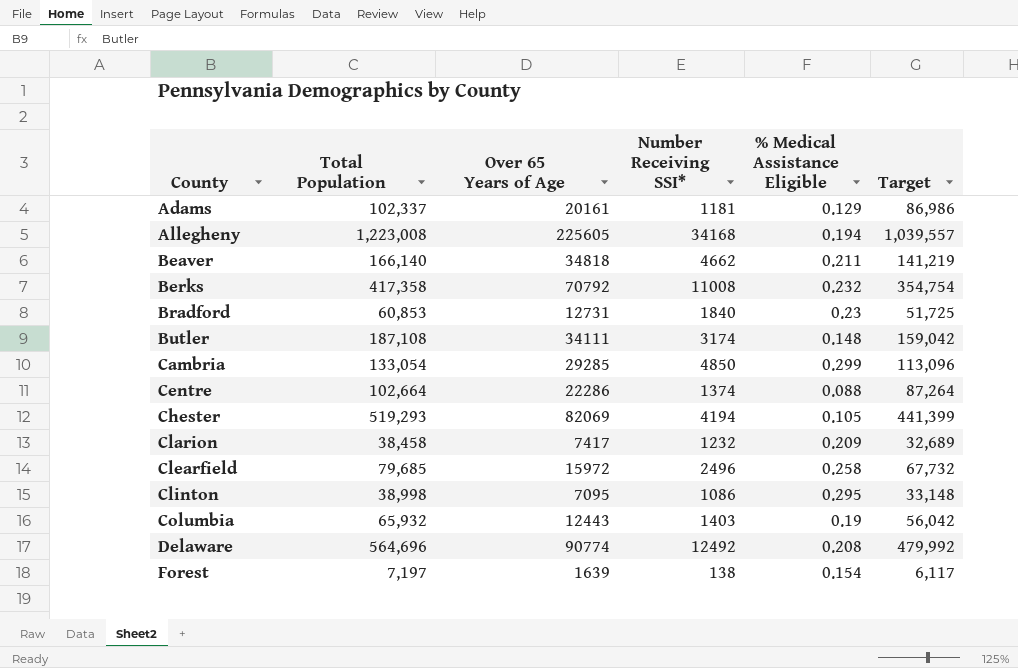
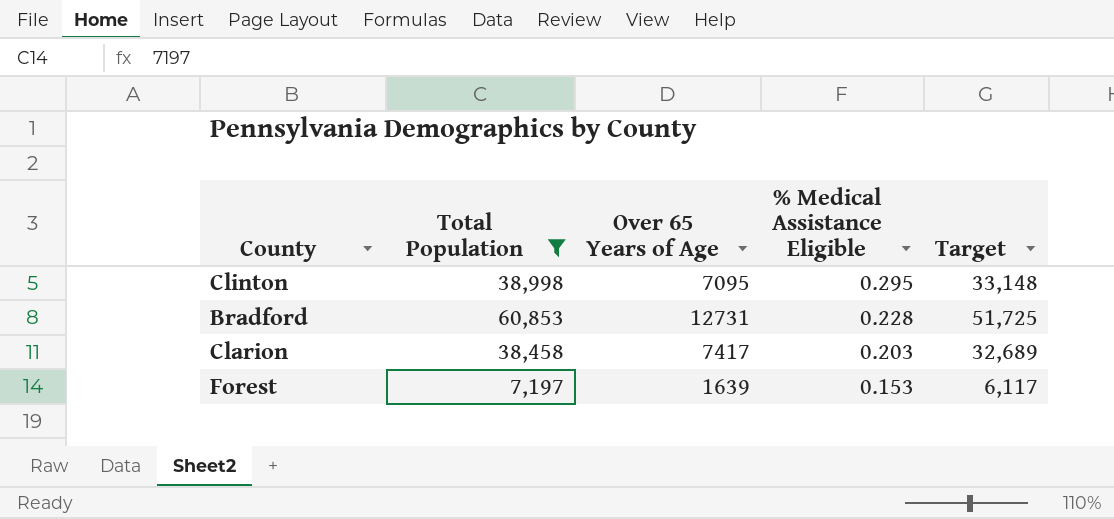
filter: none -> Total Population <= 60,853
row order: County ascending -> % Medical Assistance Eligible descending
column Number Receiving SSI* | position: 4 -> none
Bradford | % Medical Assistance Eligible: 0.23 -> 0.228
Clarion | % Medical Assistance Eligible: 0.209 -> 0.203
Forest | % Medical Assistance Eligible: 0.154 -> 0.153

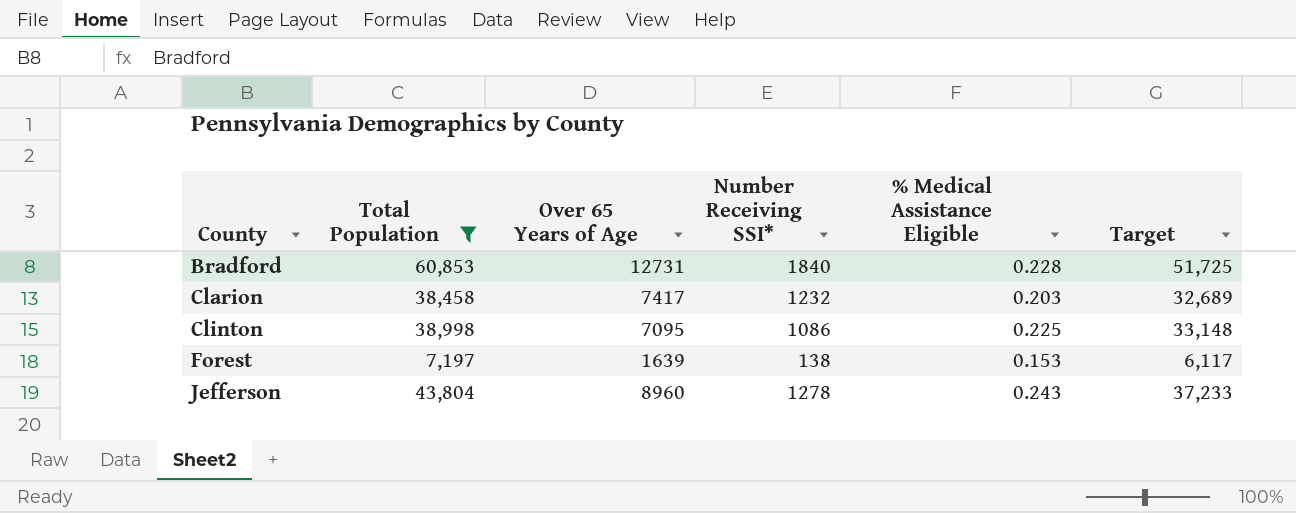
row order: % Medical Assistance Eligible descending -> County ascending
column Number Receiving SSI* | position: none -> 4
Clinton | % Medical Assistance Eligible: 0.295 -> 0.225
row Jefferson: none -> 43,804 | 8960 | 1278 | 0.243 | 37,233

